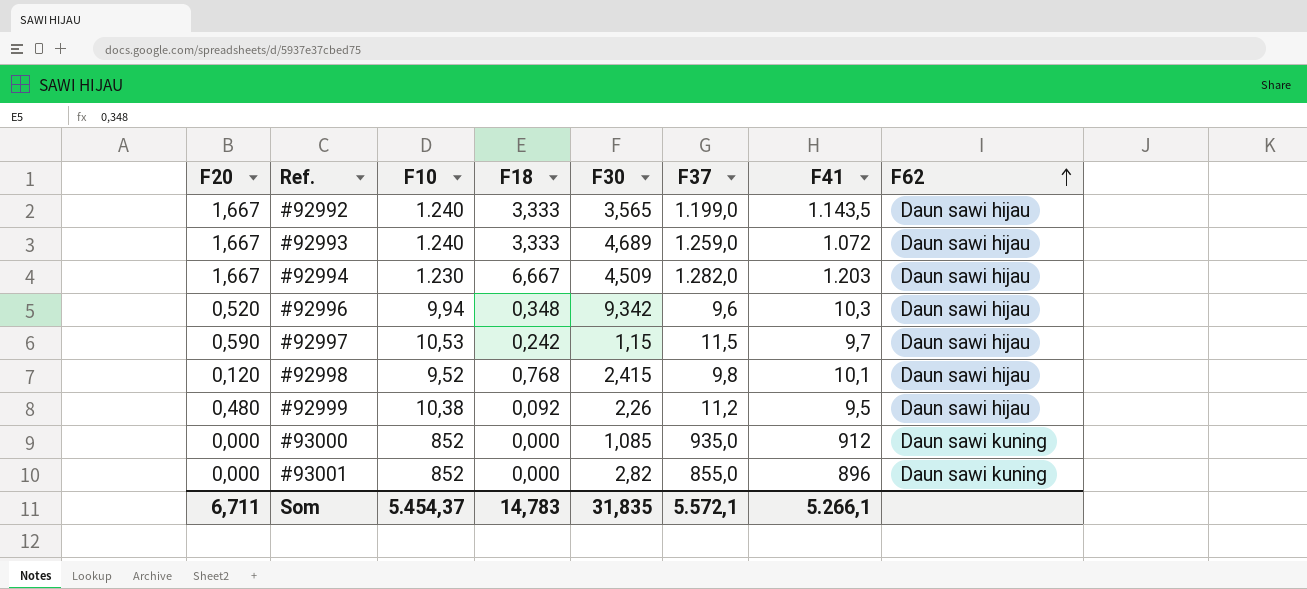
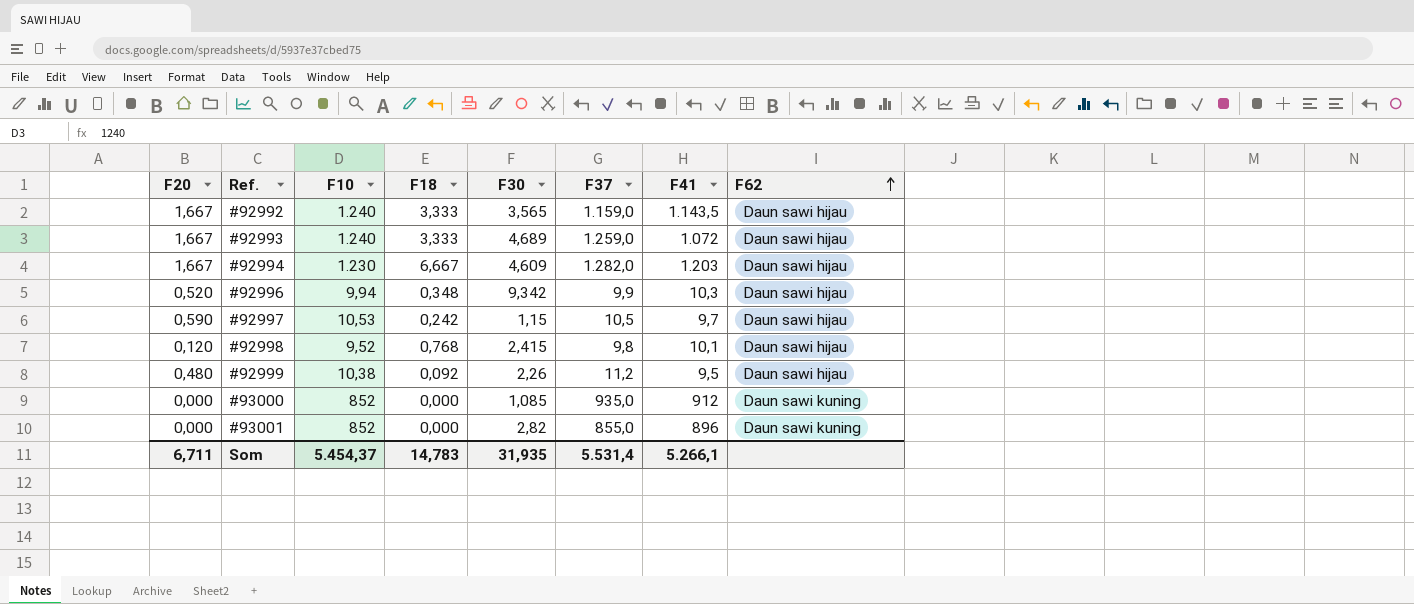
#92992 | F37: 1.199,0 -> 1.159,0
#92994 | F30: 4,509 -> 4,609
#92996 | F37: 9,6 -> 9,9
#92997 | F37: 11,5 -> 10,5
Som | F30: 31,835 -> 31,935
Som | F37: 5.572,1 -> 5.531,4

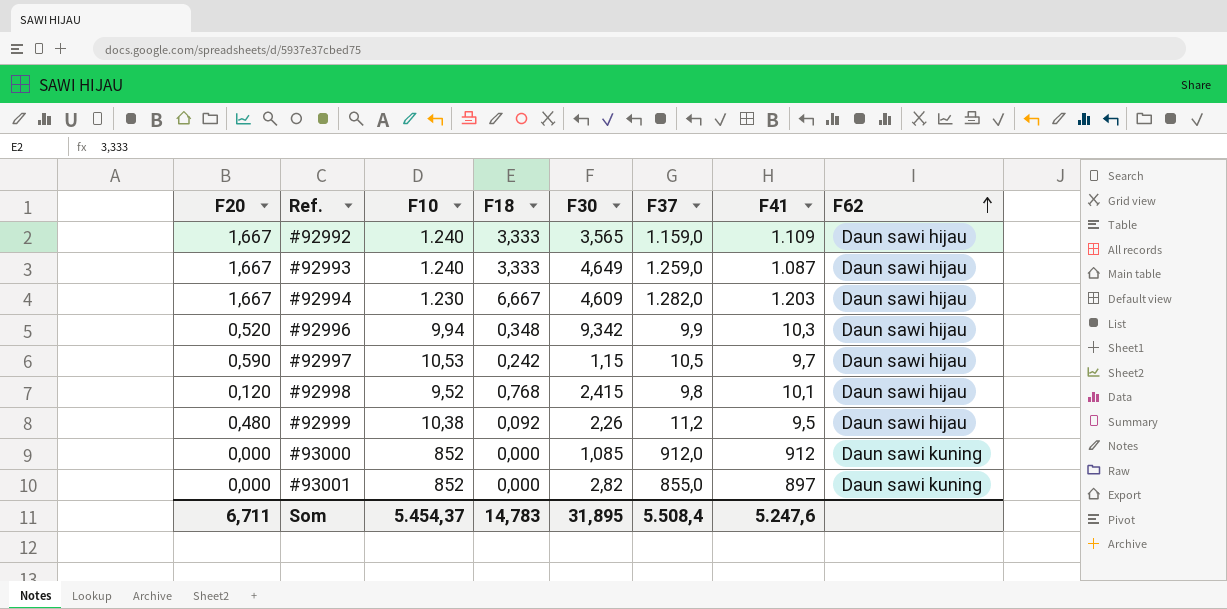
#92992 | F41: 1.143,5 -> 1.109
#92993 | F30: 4,689 -> 4,649
#92993 | F41: 1.072 -> 1.087
#93000 | F37: 935,0 -> 912,0
#93001 | F41: 896 -> 897
Som | F30: 31,935 -> 31,895
Som | F37: 5.531,4 -> 5.508,4
Som | F41: 5.266,1 -> 5.247,6

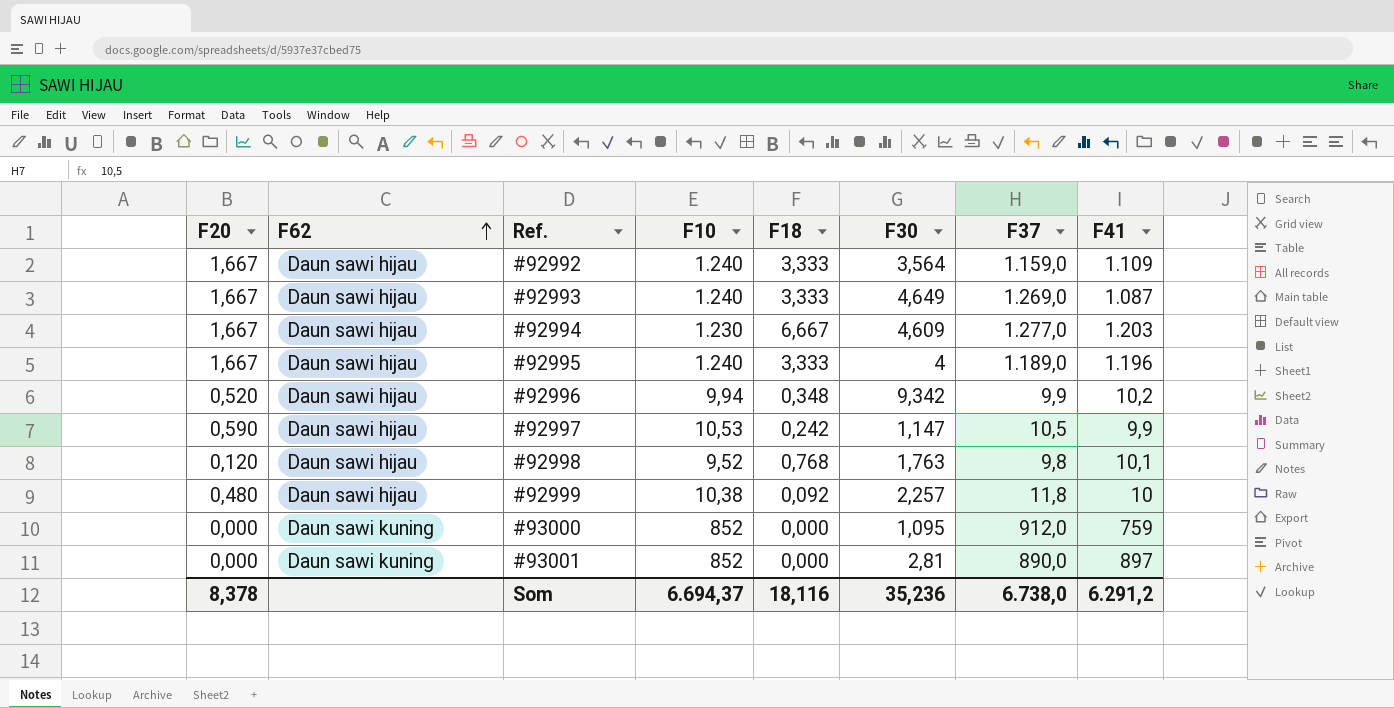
column F62 | position: 8 -> 2
#92992 | F30: 3,565 -> 3,564
#92993 | F37: 1.259,0 -> 1.269,0
#92994 | F37: 1.282,0 -> 1.277,0
row #92995: none -> 1,667 | Daun sawi hijau | 1.240 | 3,333 | 4 | 1.189,0 | 1.196
#92996 | F41: 10,3 -> 10,2
#92997 | F30: 1,15 -> 1,147
#92997 | F41: 9,7 -> 9,9
#92998 | F30: 2,415 -> 1,763
#92999 | F30: 2,26 -> 2,257
#92999 | F37: 11,2 -> 11,8
#92999 | F41: 9,5 -> 10
#93000 | F30: 1,085 -> 1,095
#93000 | F41: 912 -> 759
#93001 | F30: 2,82 -> 2,81
#93001 | F37: 855,0 -> 890,0
Som | F20: 6,711 -> 8,378
Som | F10: 5.454,37 -> 6.694,37
Som | F18: 14,783 -> 18,116
Som | F30: 31,895 -> 35,236
Som | F37: 5.508,4 -> 6.738,0
Som | F41: 5.247,6 -> 6.291,2

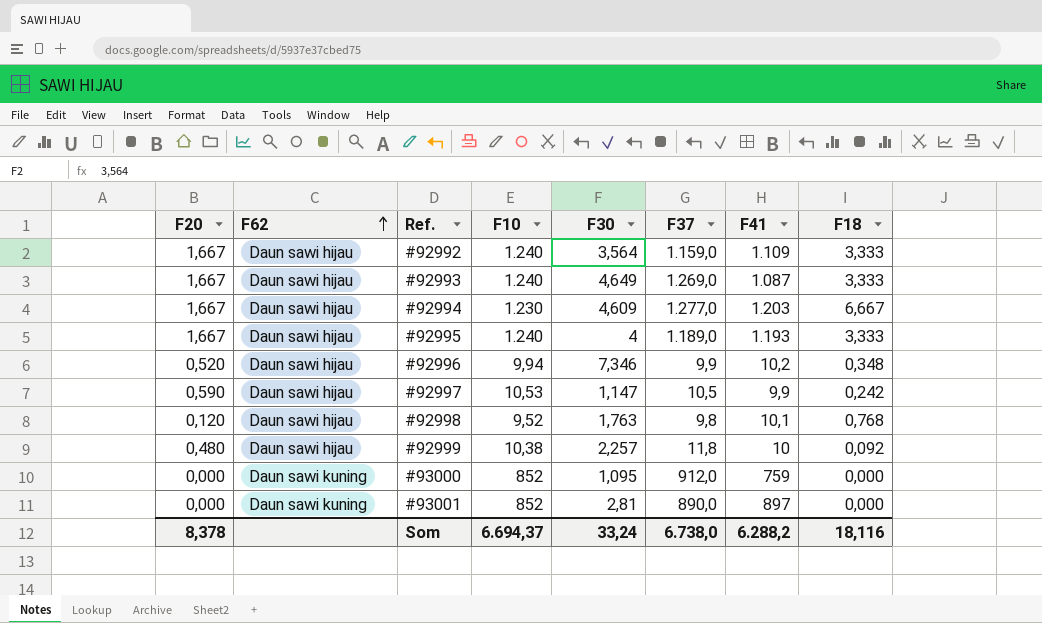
column F18 | position: 5 -> 8
#92995 | F41: 1.196 -> 1.193
#92996 | F30: 9,342 -> 7,346
Som | F30: 35,236 -> 33,24
Som | F41: 6.291,2 -> 6.288,2

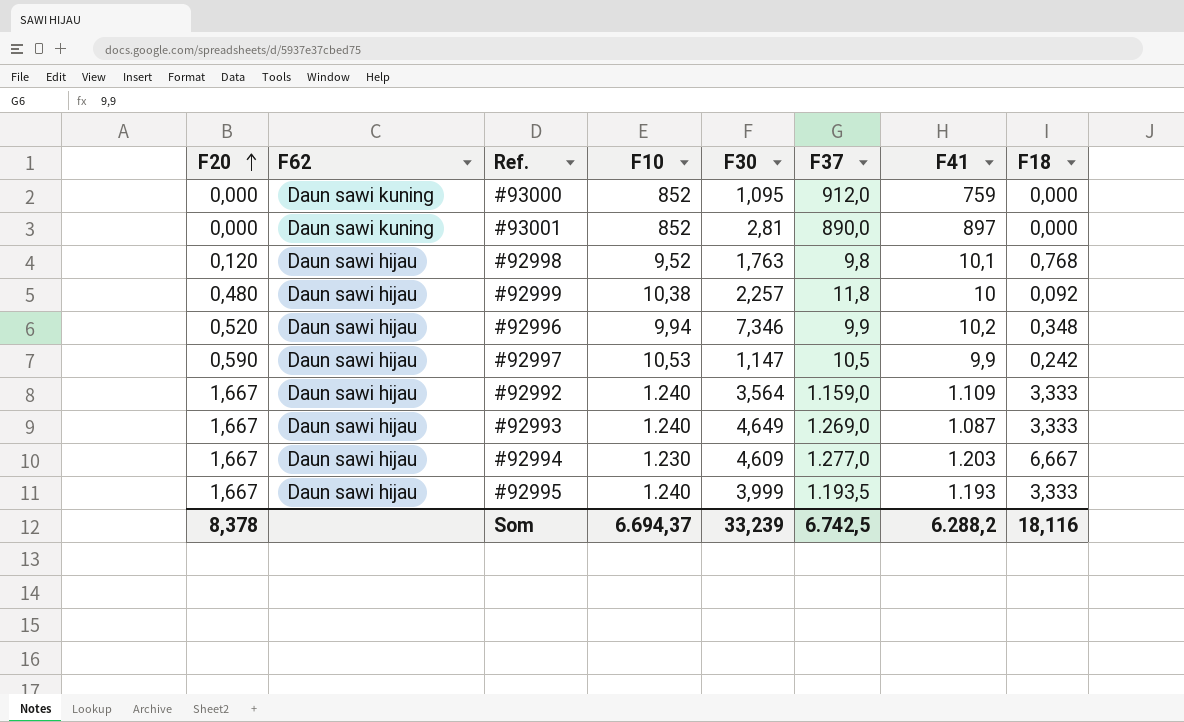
row order: F62 ascending -> F20 ascending
#92995 | F30: 4 -> 3,999
#92995 | F37: 1.189,0 -> 1.193,5
Som | F30: 33,24 -> 33,239
Som | F37: 6.738,0 -> 6.742,5

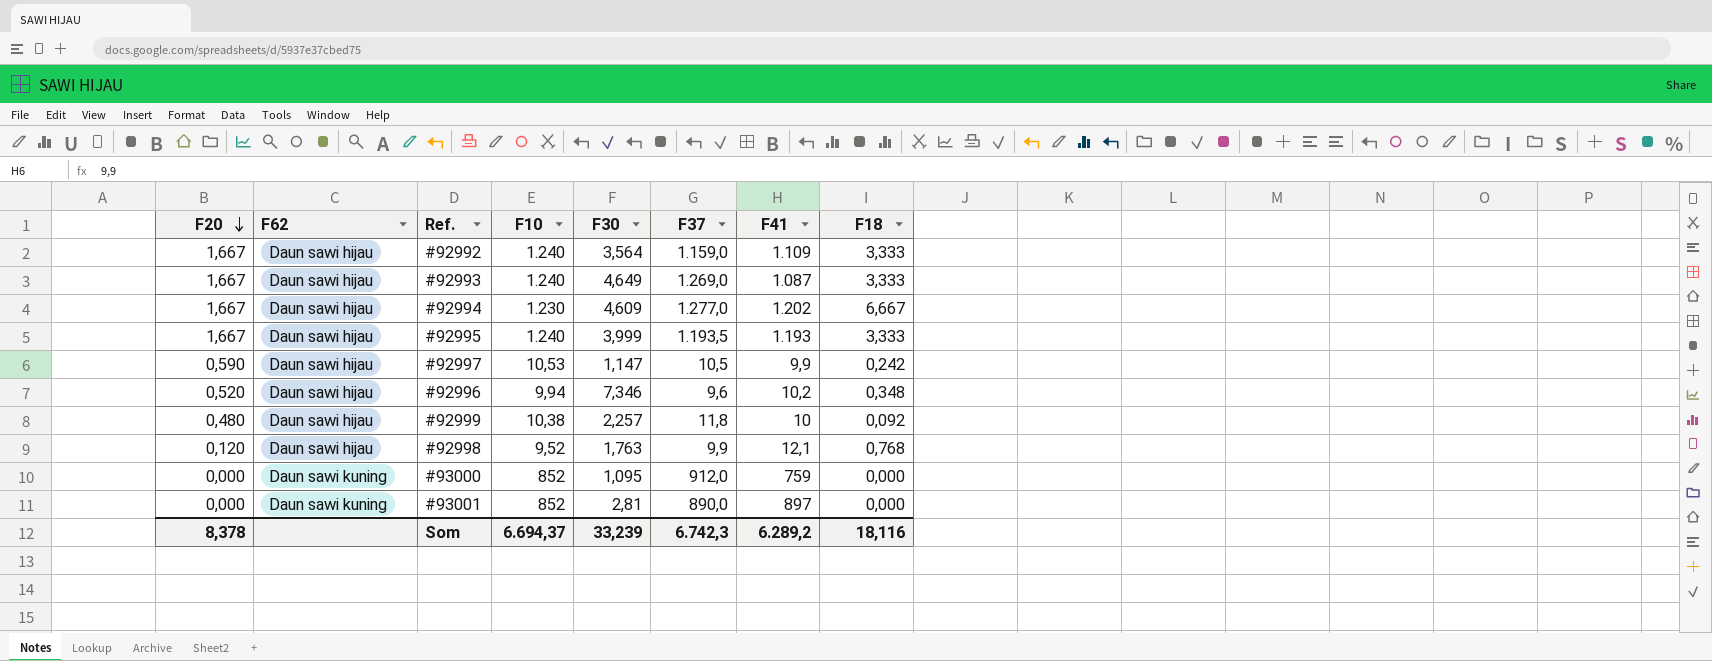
row order: F20 ascending -> F20 descending
#92994 | F41: 1.203 -> 1.202
#92996 | F37: 9,9 -> 9,6
#92998 | F37: 9,8 -> 9,9
#92998 | F41: 10,1 -> 12,1
Som | F37: 6.742,5 -> 6.742,3
Som | F41: 6.288,2 -> 6.289,2

